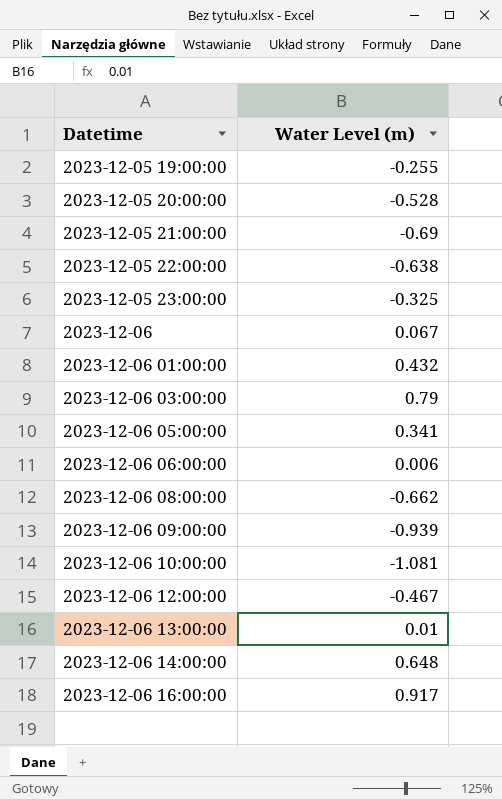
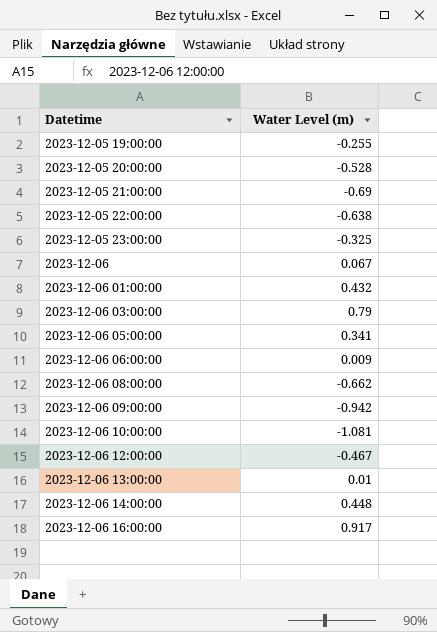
2023-12-06 06:00:00 | Water Level (m): 0.006 -> 0.009
2023-12-06 09:00:00 | Water Level (m): -0.939 -> -0.942
2023-12-06 14:00:00 | Water Level (m): 0.648 -> 0.448

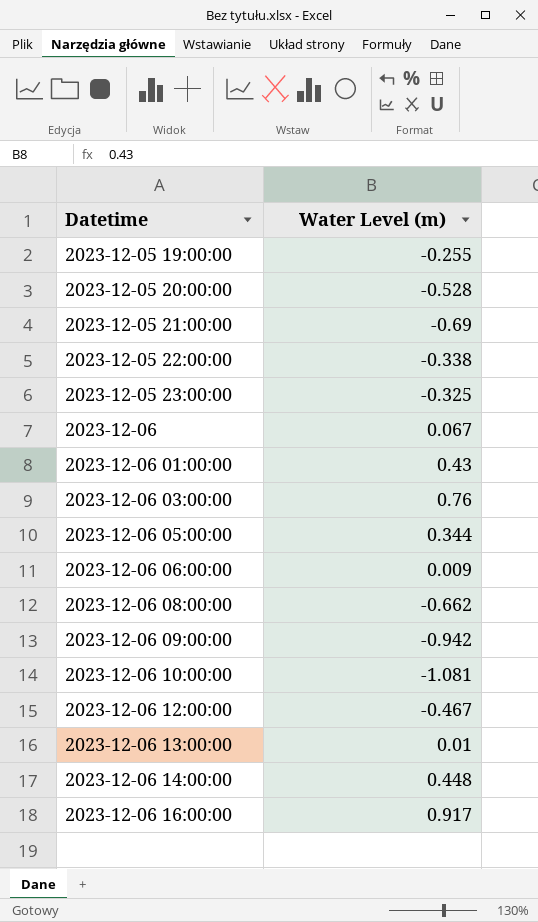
2023-12-05 22:00:00 | Water Level (m): -0.638 -> -0.338
2023-12-06 01:00:00 | Water Level (m): 0.432 -> 0.43
2023-12-06 03:00:00 | Water Level (m): 0.79 -> 0.76
2023-12-06 05:00:00 | Water Level (m): 0.341 -> 0.344

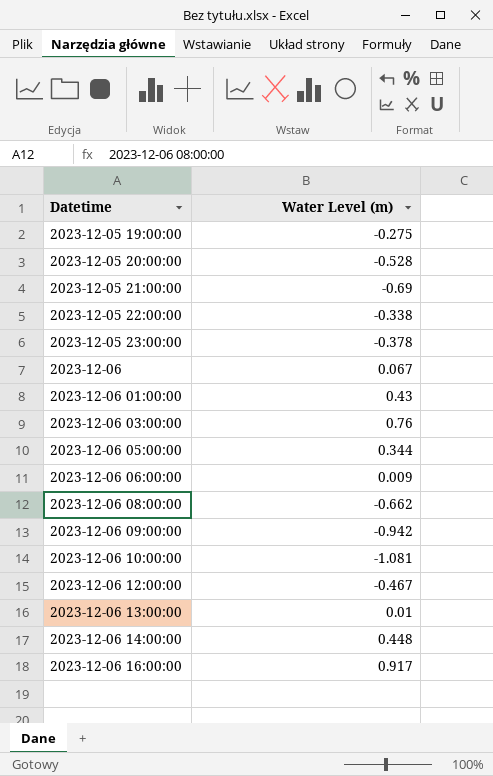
2023-12-05 19:00:00 | Water Level (m): -0.255 -> -0.275
2023-12-05 23:00:00 | Water Level (m): -0.325 -> -0.378

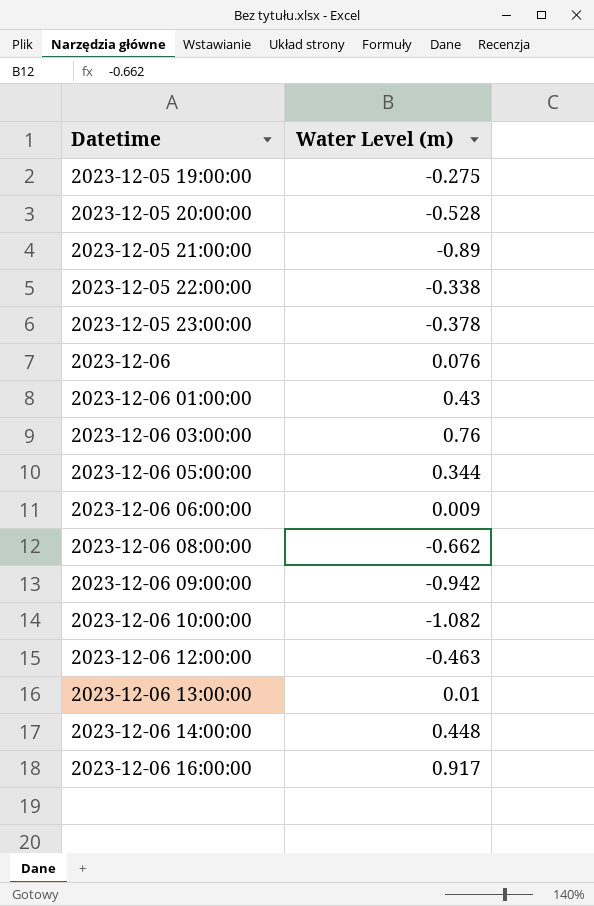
2023-12-05 21:00:00 | Water Level (m): -0.69 -> -0.89
2023-12-06 | Water Level (m): 0.067 -> 0.076
2023-12-06 10:00:00 | Water Level (m): -1.081 -> -1.082
2023-12-06 12:00:00 | Water Level (m): -0.467 -> -0.463

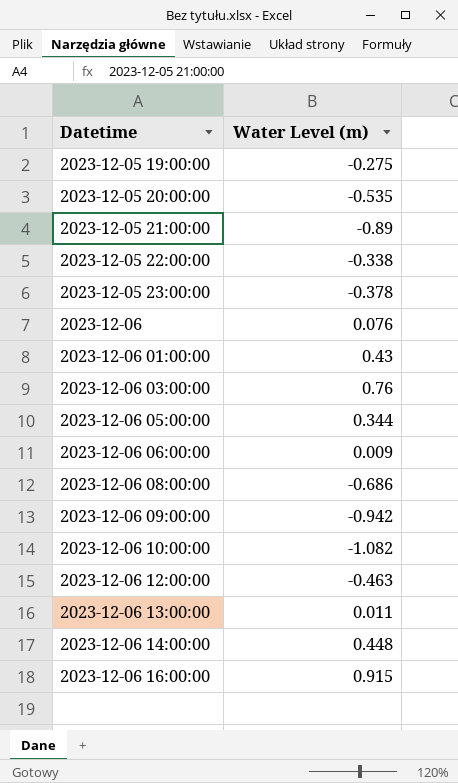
2023-12-05 20:00:00 | Water Level (m): -0.528 -> -0.535
2023-12-06 08:00:00 | Water Level (m): -0.662 -> -0.686
2023-12-06 13:00:00 | Water Level (m): 0.01 -> 0.011
2023-12-06 16:00:00 | Water Level (m): 0.917 -> 0.915

